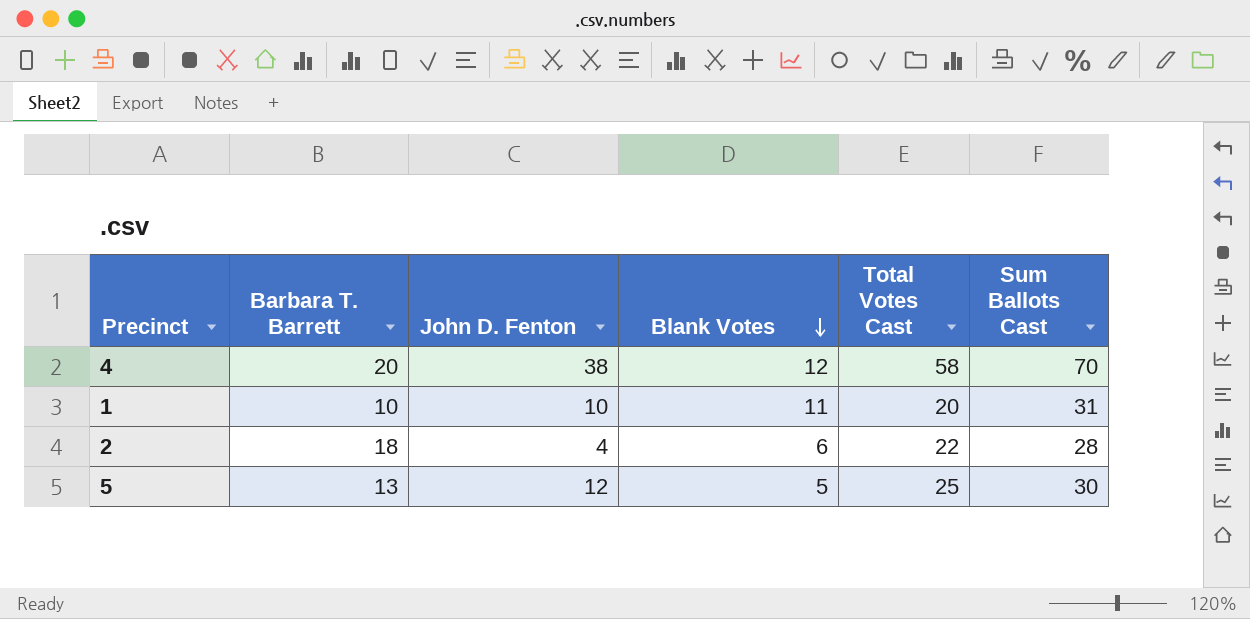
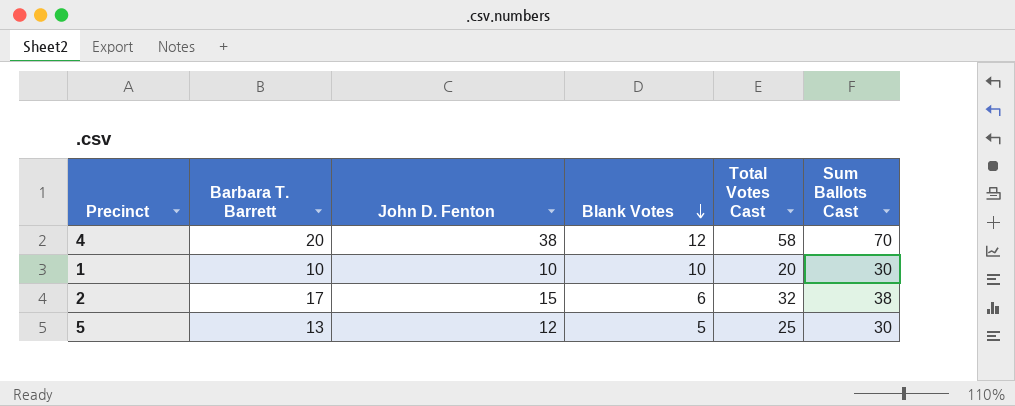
1 | Blank Votes: 11 -> 10
1 | Sum Ballots Cast: 31 -> 30
2 | Barbara T. Barrett: 18 -> 17
2 | John D. Fenton: 4 -> 15
2 | Total Votes Cast: 22 -> 32
2 | Sum Ballots Cast: 28 -> 38

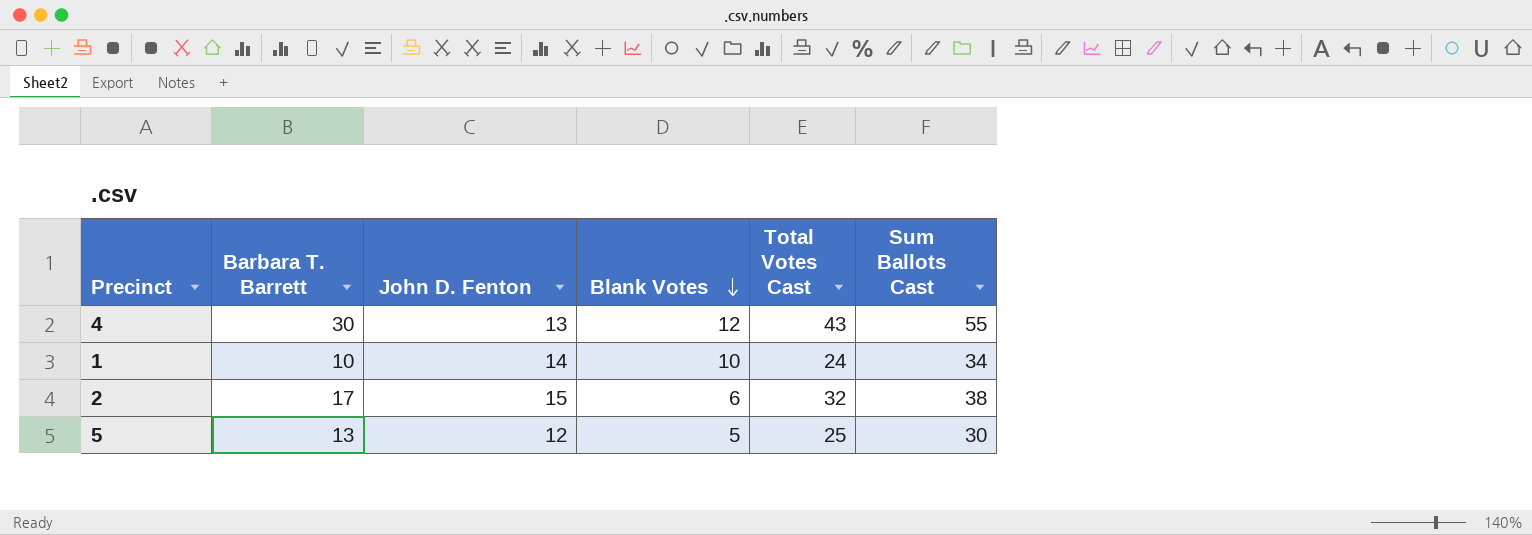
4 | Barbara T. Barrett: 20 -> 30
4 | John D. Fenton: 38 -> 13
4 | Total Votes Cast: 58 -> 43
4 | Sum Ballots Cast: 70 -> 55
1 | John D. Fenton: 10 -> 14
1 | Total Votes Cast: 20 -> 24
1 | Sum Ballots Cast: 30 -> 34

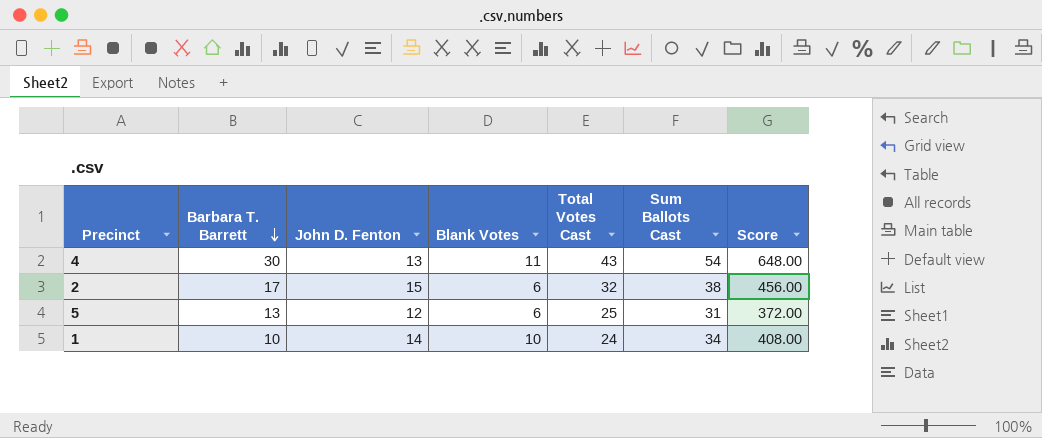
row order: Blank Votes descending -> Barbara T. Barrett descending
column Score | formula: none -> [Sum Ballots Cast] * 12
4 | Blank Votes: 12 -> 11
4 | Sum Ballots Cast: 55 -> 54
5 | Blank Votes: 5 -> 6
5 | Sum Ballots Cast: 30 -> 31

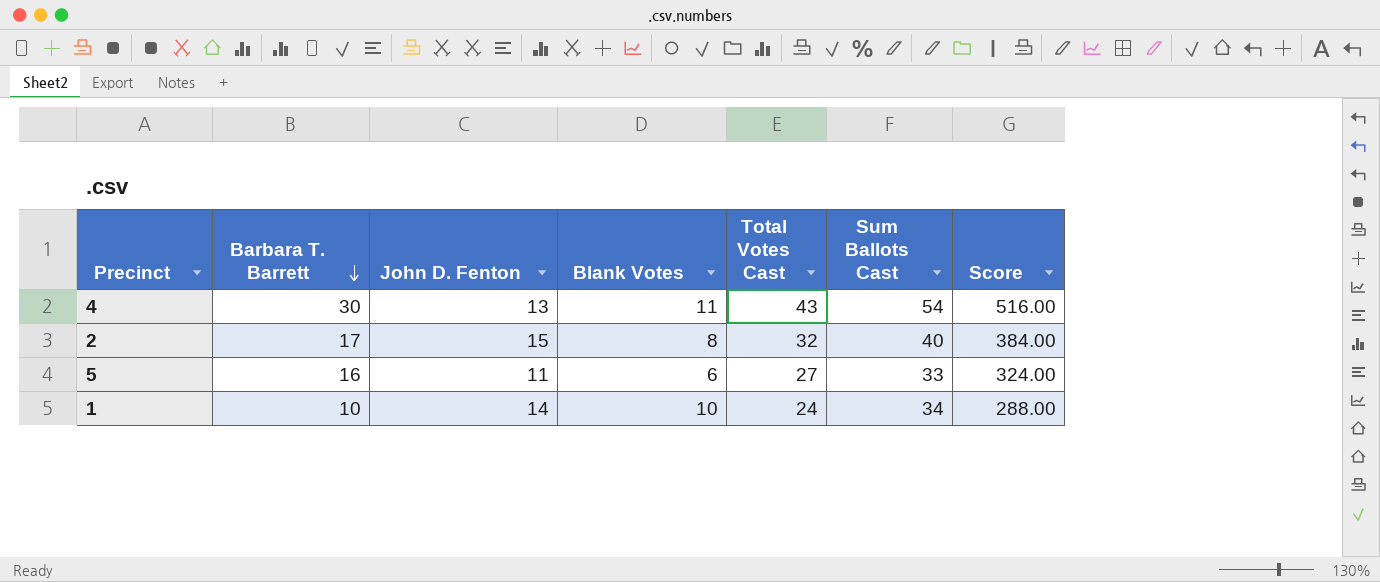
column Score | formula: [Sum Ballots Cast] * 12 -> [Total Votes Cast] * 12
2 | Blank Votes: 6 -> 8
2 | Sum Ballots Cast: 38 -> 40
5 | Barbara T. Barrett: 13 -> 16
5 | John D. Fenton: 12 -> 11
5 | Total Votes Cast: 25 -> 27
5 | Sum Ballots Cast: 31 -> 33

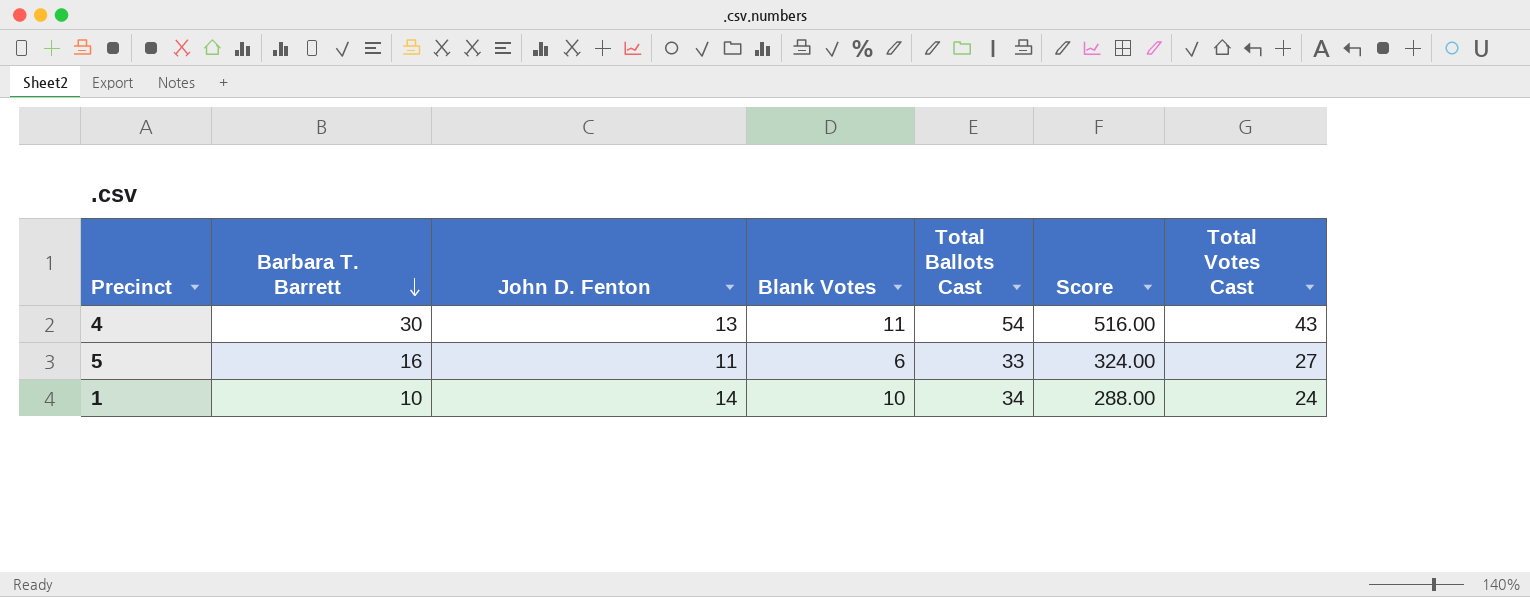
column name: Sum Ballots Cast -> Total Ballots Cast
column Total Votes Cast | position: 5 -> 7
row 2: 17 | 15 | 8 | 32 | 40 | 384.00 -> none

